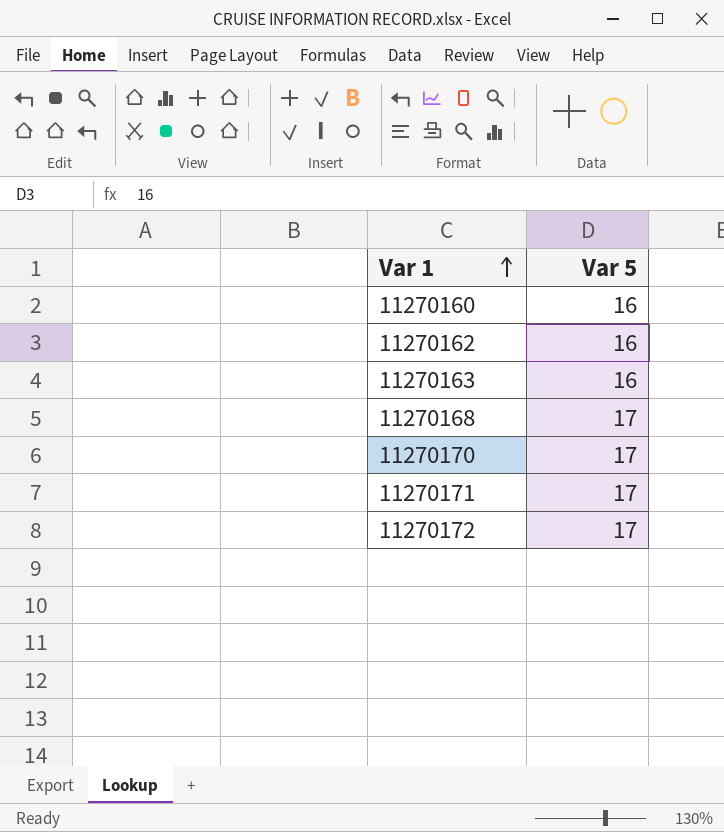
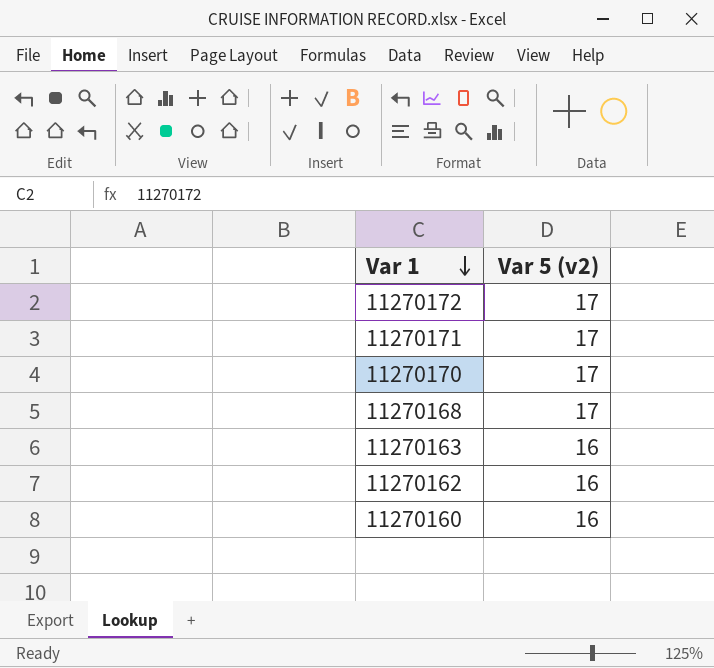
row order: Var 1 ascending -> Var 1 descending
column name: Var 5 -> Var 5 (v2)

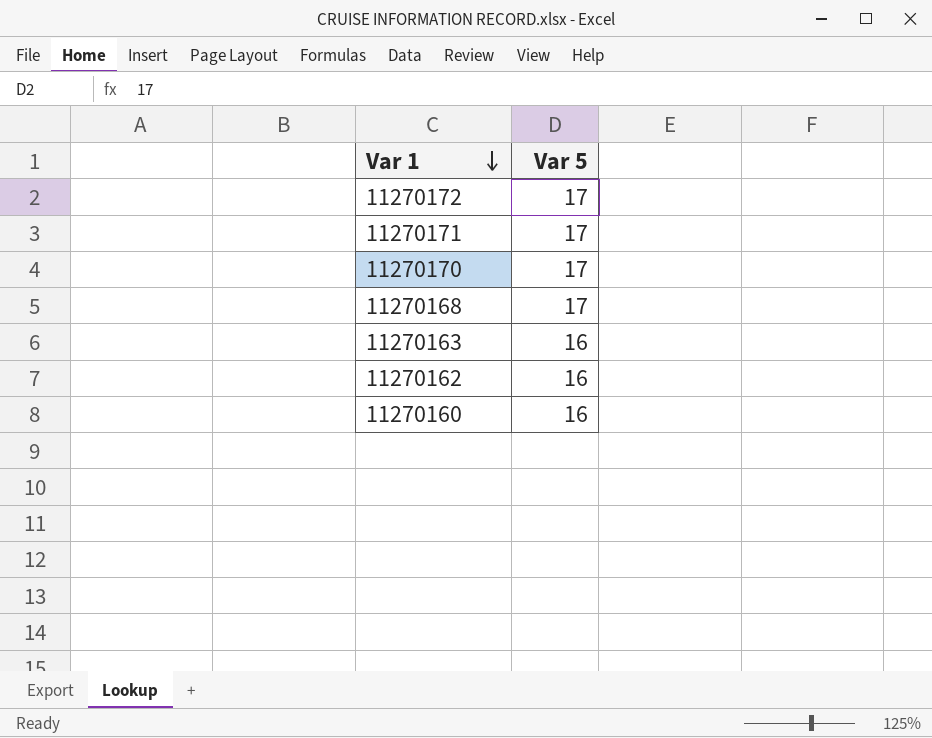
column name: Var 5 (v2) -> Var 5

